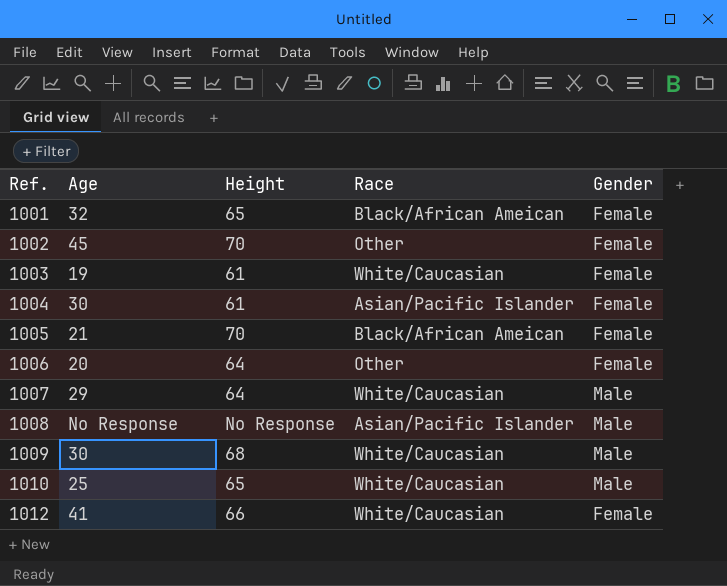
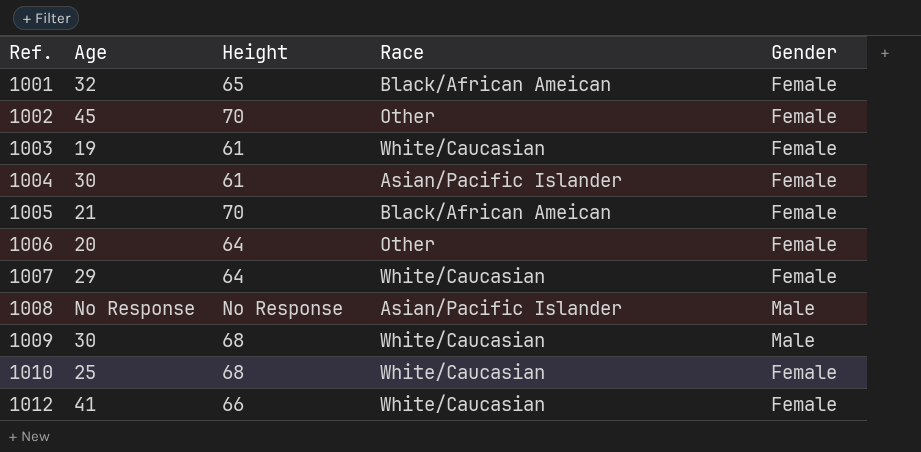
1007 | Gender: Male -> Female
1010 | Height: 65 -> 68
1010 | Gender: Male -> Female

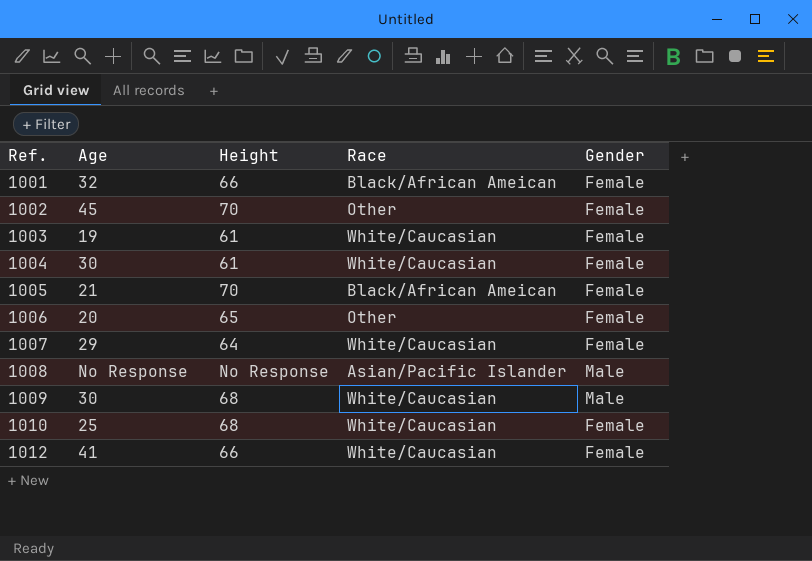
1001 | Height: 65 -> 66
1004 | Race: Asian/Pacific Islander -> White/Caucasian
1006 | Height: 64 -> 65

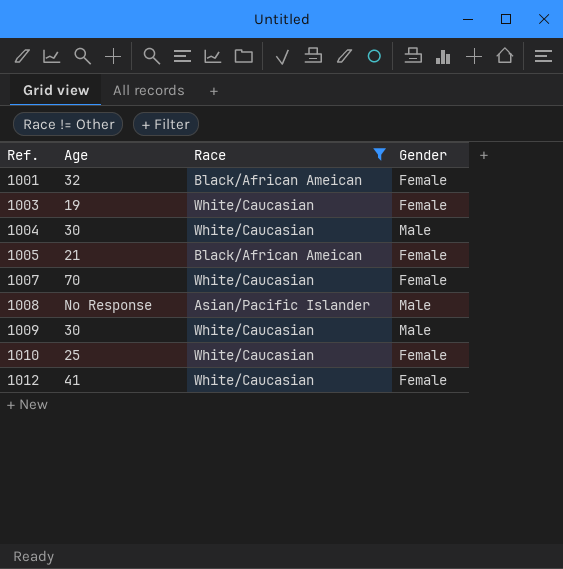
filter: none -> Race != Other
column Height | position: 3 -> none
1004 | Gender: Female -> Male
1007 | Age: 29 -> 70

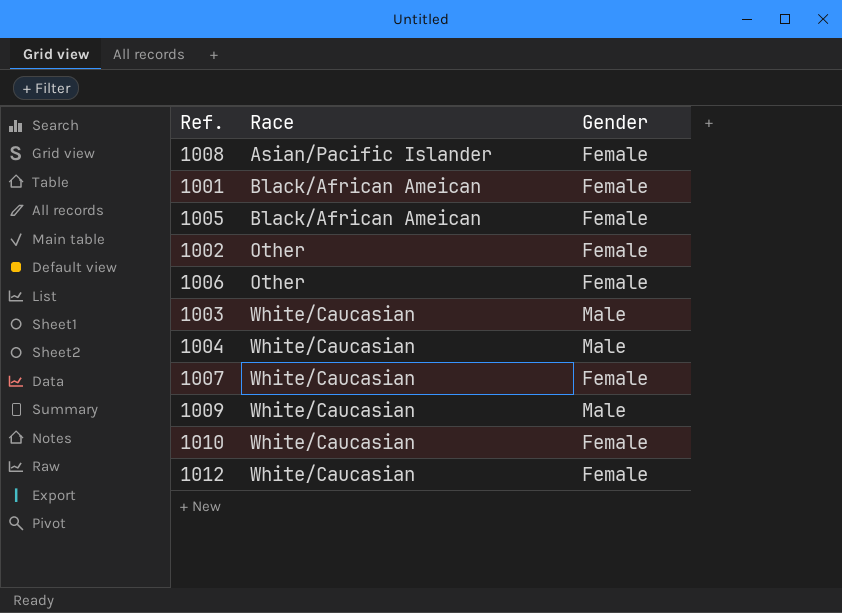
filter: Race != Other -> none
row order: Ref. ascending -> Race ascending
column Age | position: 2 -> none
1008 | Gender: Male -> Female
1003 | Gender: Female -> Male

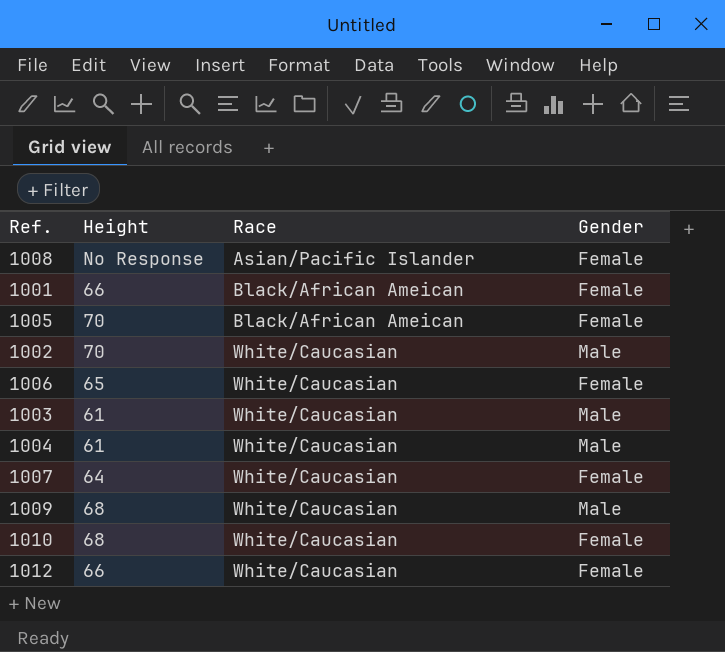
column Height | position: none -> 2
1002 | Race: Other -> White/Caucasian
1002 | Gender: Female -> Male
1006 | Race: Other -> White/Caucasian

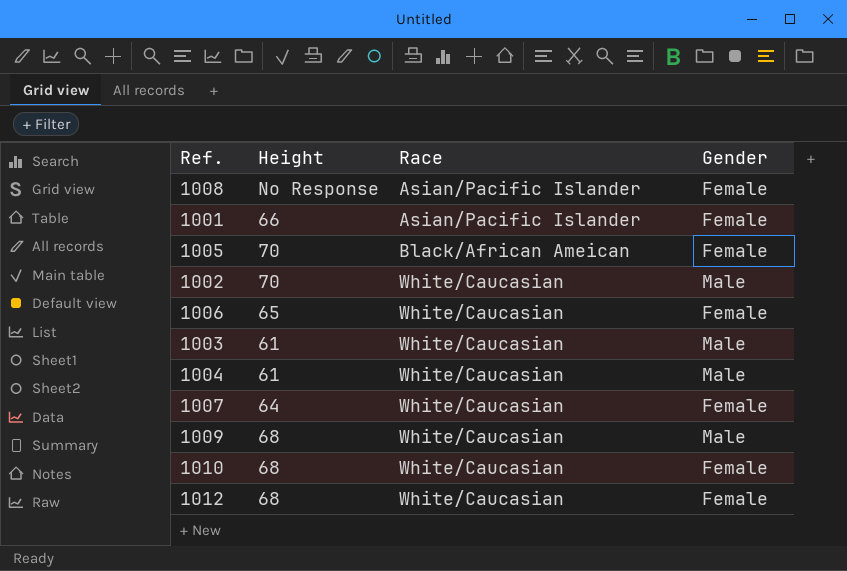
1001 | Race: Black/African Ameican -> Asian/Pacific Islander
1012 | Height: 66 -> 68

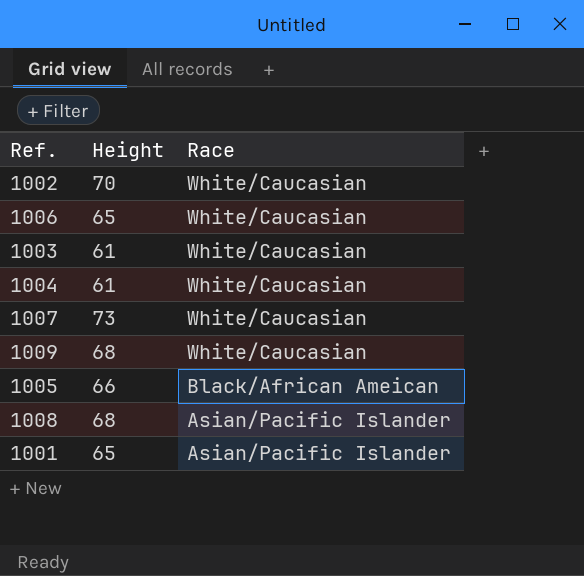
row order: Race ascending -> Race descending
column Gender | position: 4 -> none
row 1010: 68 | White/Caucasian | Female -> none
row 1012: 68 | White/Caucasian | Female -> none
1007 | Height: 64 -> 73
1005 | Height: 70 -> 66
1008 | Height: No Response -> 68
1001 | Height: 66 -> 65

